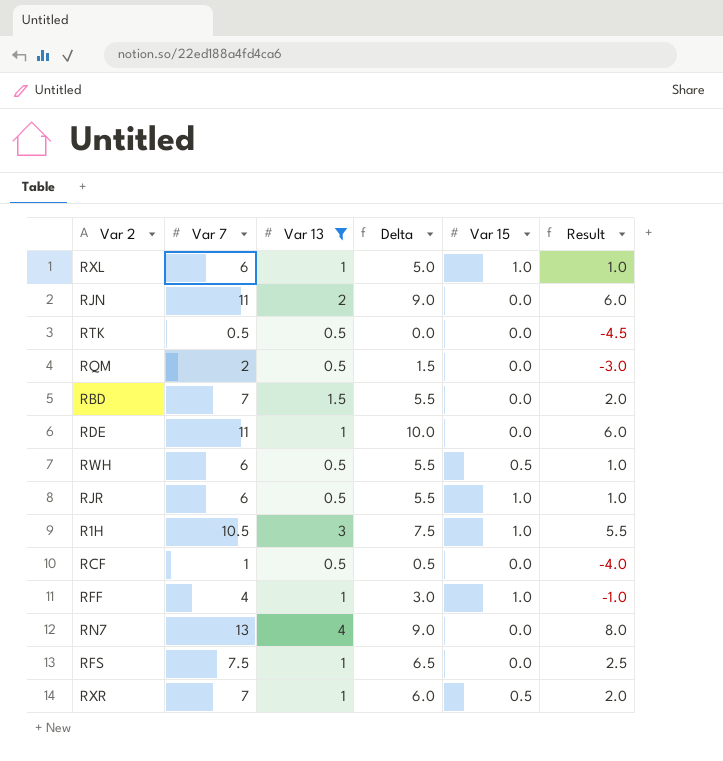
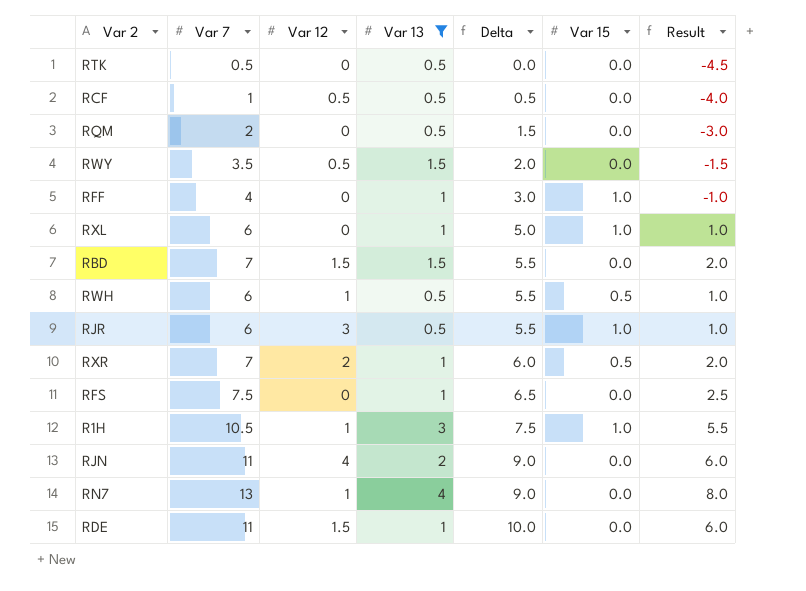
row order: none -> Delta ascending
column Var 12 | position: none -> 3
row RWY: none -> 3.5 | 0.5 | 1.5 | 2.0 | 0.0 | -1.5

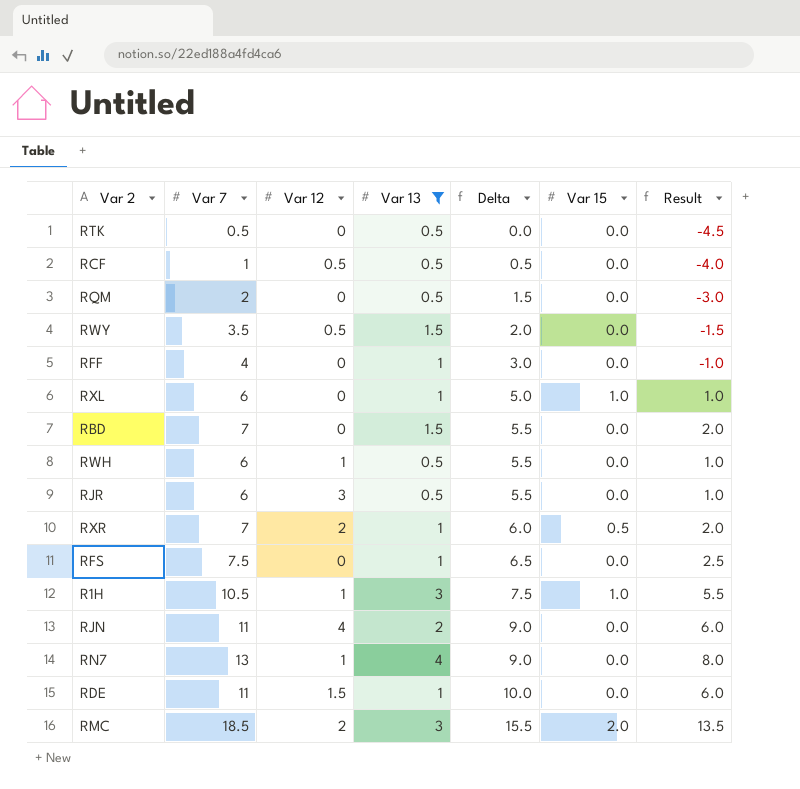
RFF | Var 15: 1.0 -> 0.0
RBD | Var 12: 1.5 -> 0
RWH | Var 15: 0.5 -> 0.0
RJR | Var 15: 1.0 -> 0.0
row RMC: none -> 18.5 | 2 | 3 | 15.5 | 2.0 | 13.5

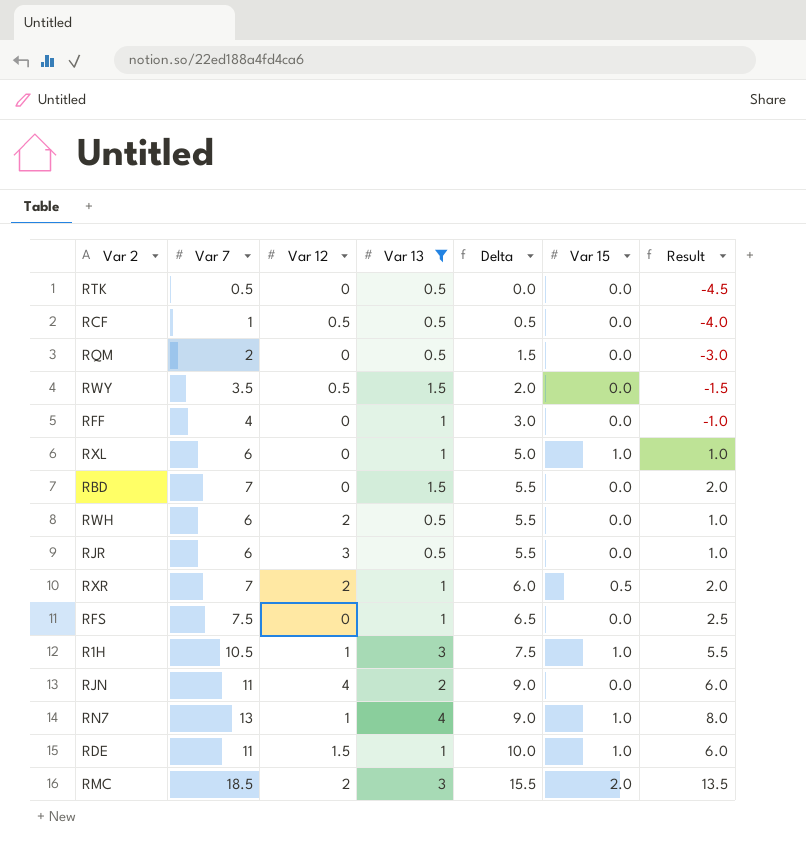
RWH | Var 12: 1 -> 2
RN7 | Var 15: 0.0 -> 1.0
RDE | Var 15: 0.0 -> 1.0

